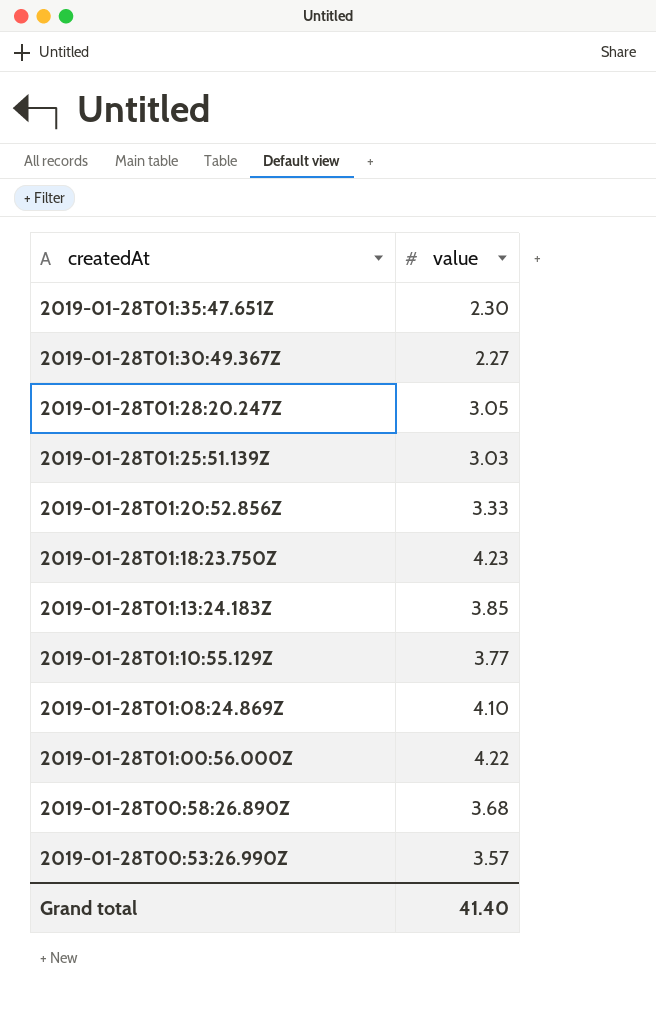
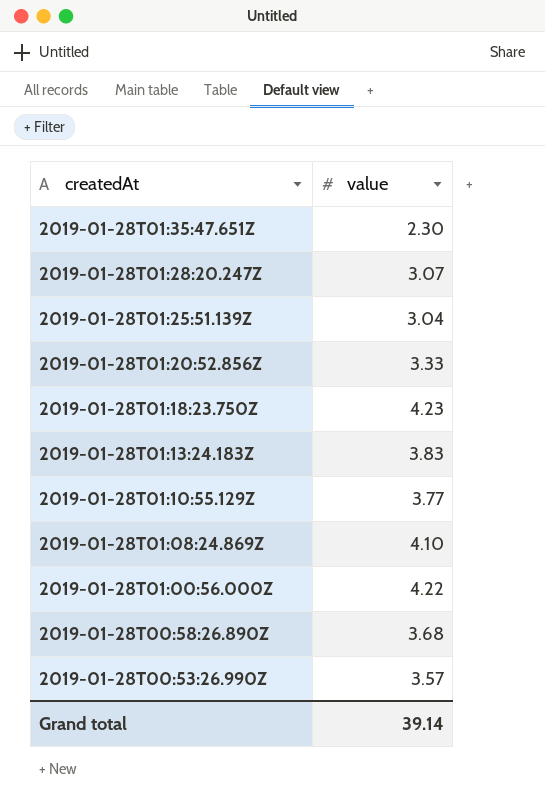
row 2019-01-28T01:30:49.367Z: 2.27 -> none
2019-01-28T01:28:20.247Z | value: 3.05 -> 3.07
2019-01-28T01:25:51.139Z | value: 3.03 -> 3.04
2019-01-28T01:13:24.183Z | value: 3.85 -> 3.83
Grand total | value: 41.40 -> 39.14

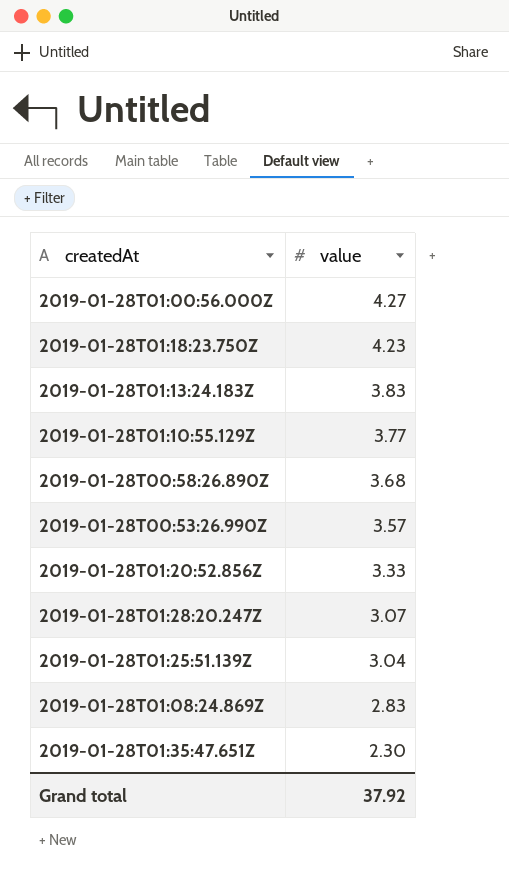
row order: createdAt descending -> value descending
2019-01-28T01:00:56.000Z | value: 4.22 -> 4.27
2019-01-28T01:08:24.869Z | value: 4.10 -> 2.83
Grand total | value: 39.14 -> 37.92

